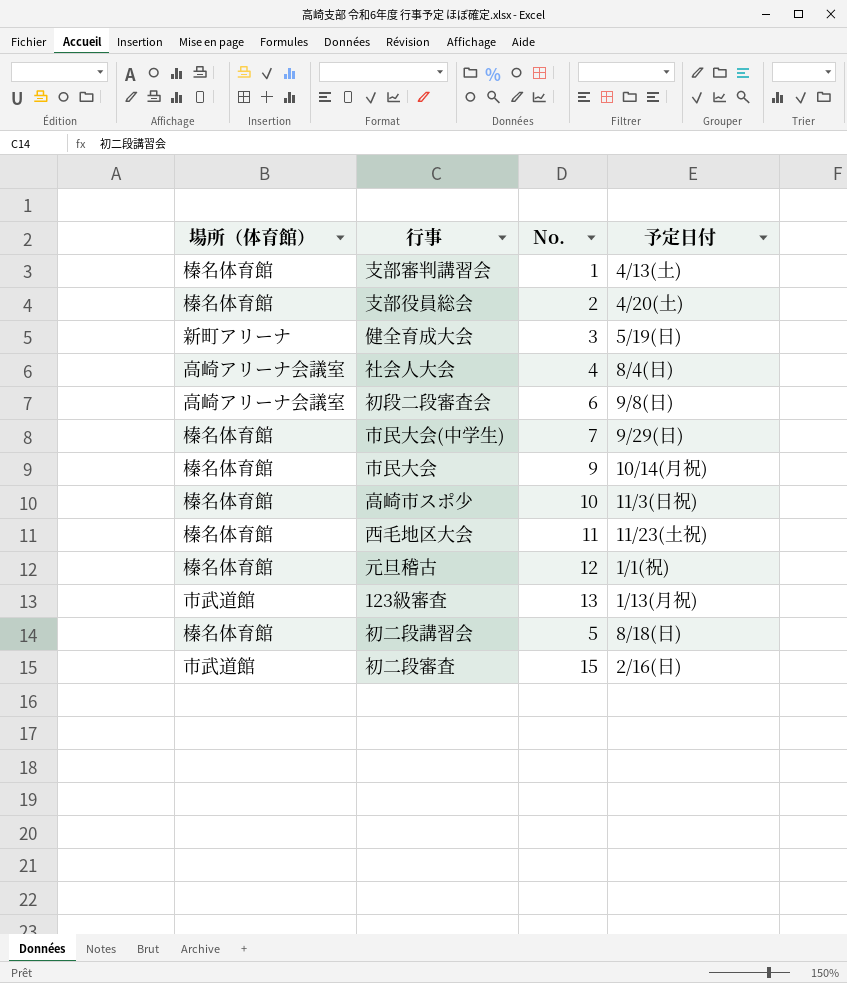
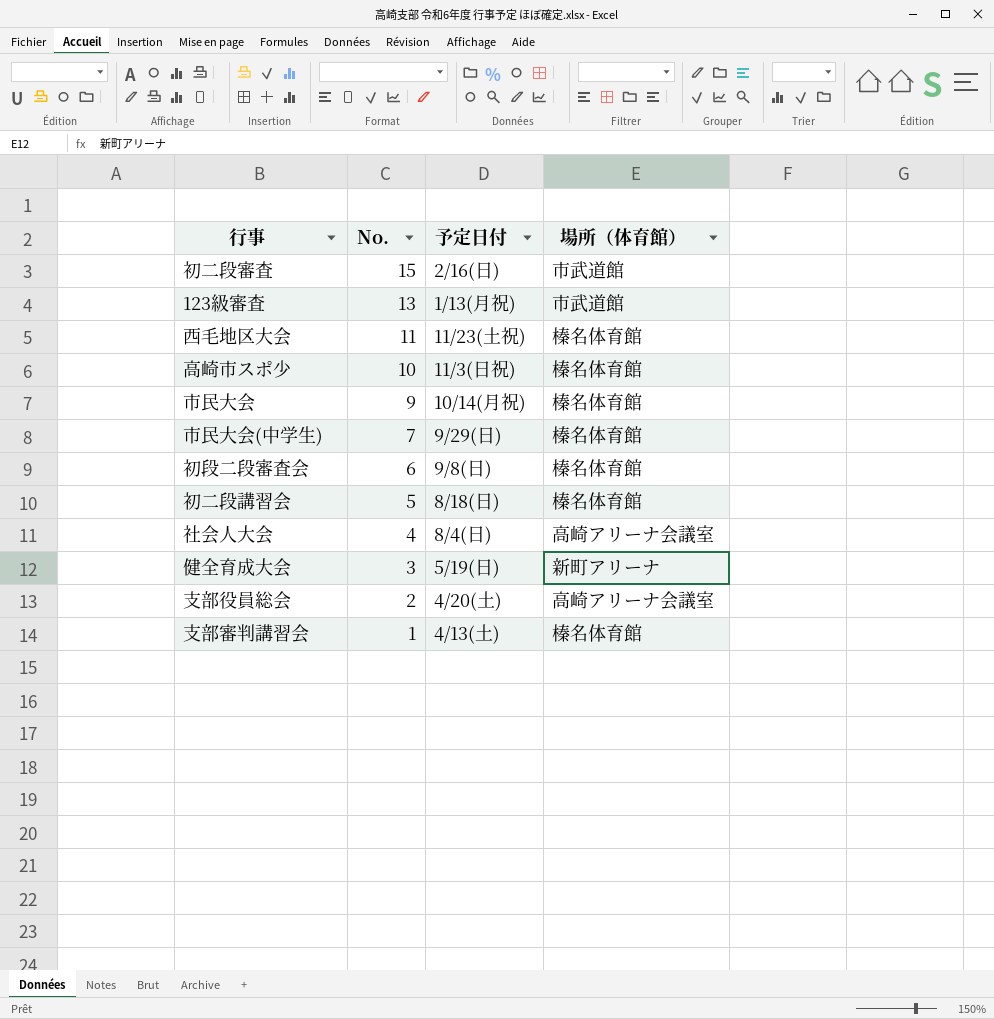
row order: none -> No. descending
column 場所（体育館） | position: 1 -> 4
row 元旦稽古: 榛名体育館 | 12 | 1/1(祝) -> none
初段二段審査会 | 場所（体育館）: 高崎アリーナ会議室 -> 榛名体育館
支部役員総会 | 場所（体育館）: 榛名体育館 -> 高崎アリーナ会議室

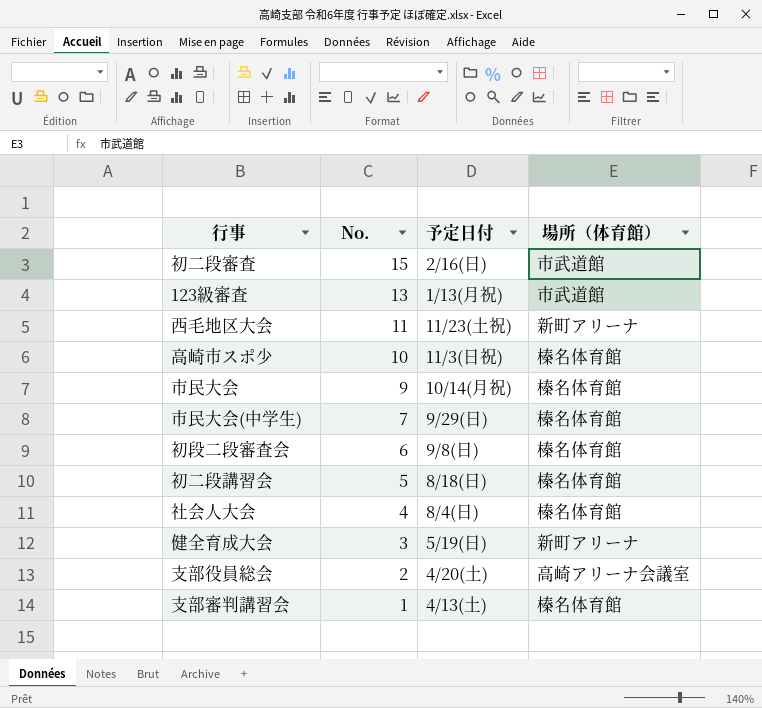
西毛地区大会 | 場所（体育館）: 榛名体育館 -> 新町アリーナ
社会人大会 | 場所（体育館）: 高崎アリーナ会議室 -> 榛名体育館

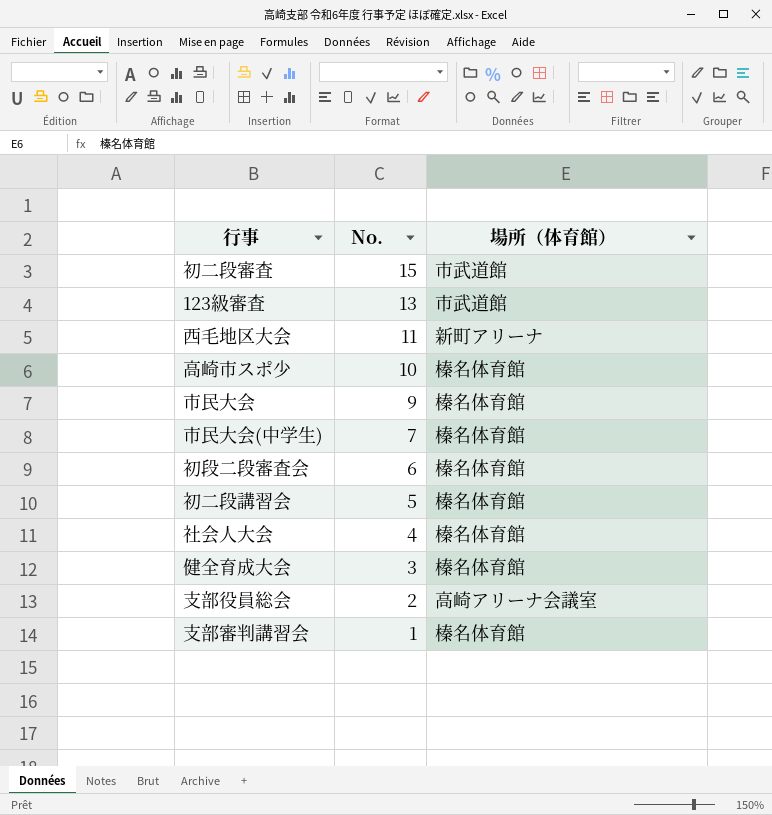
column 予定日付 | position: 3 -> none
健全育成大会 | 場所（体育館）: 新町アリーナ -> 榛名体育館

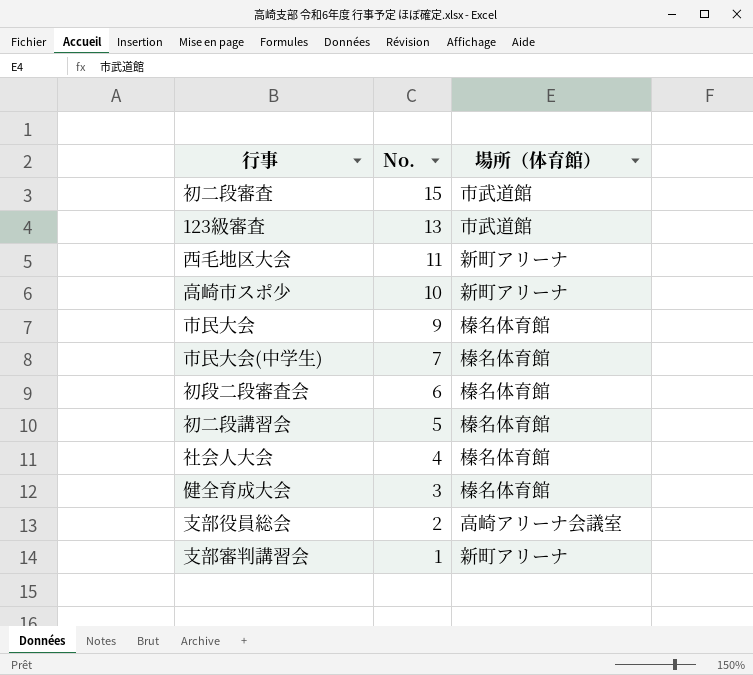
高崎市スポ少 | 場所（体育館）: 榛名体育館 -> 新町アリーナ
支部審判講習会 | 場所（体育館）: 榛名体育館 -> 新町アリーナ

